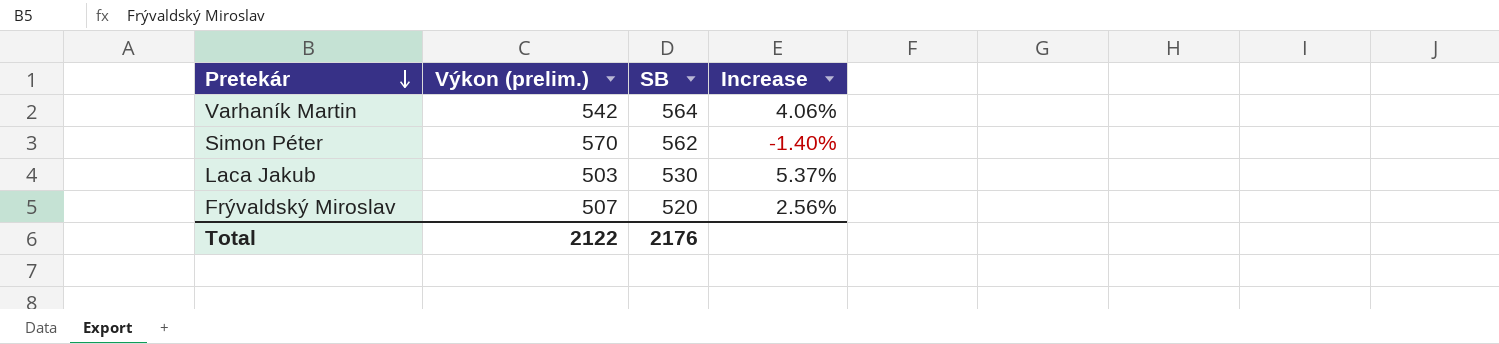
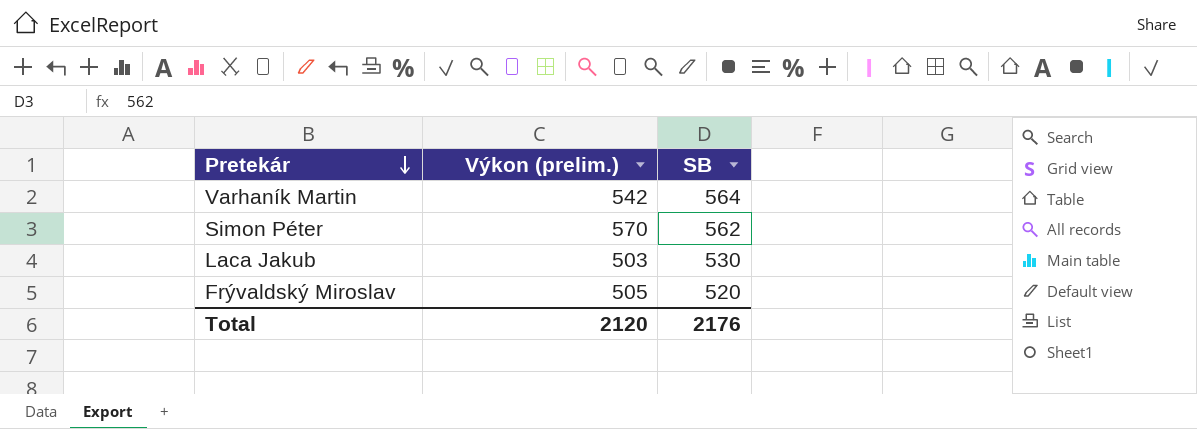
column Increase | formula: ([SB] - [Výkon (prelim.)]) / [Výkon (prelim.)] -> none
Frývaldský Miroslav | Výkon (prelim.): 507 -> 505
Total | Výkon (prelim.): 2122 -> 2120

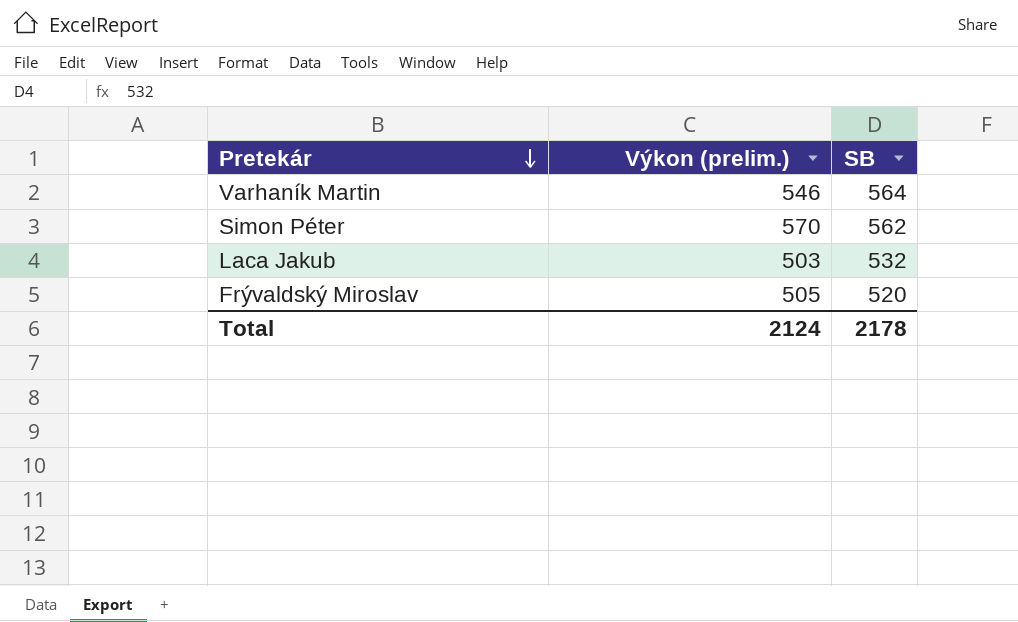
Varhaník Martin | Výkon (prelim.): 542 -> 546
Laca Jakub | SB: 530 -> 532
Total | Výkon (prelim.): 2120 -> 2124
Total | SB: 2176 -> 2178

